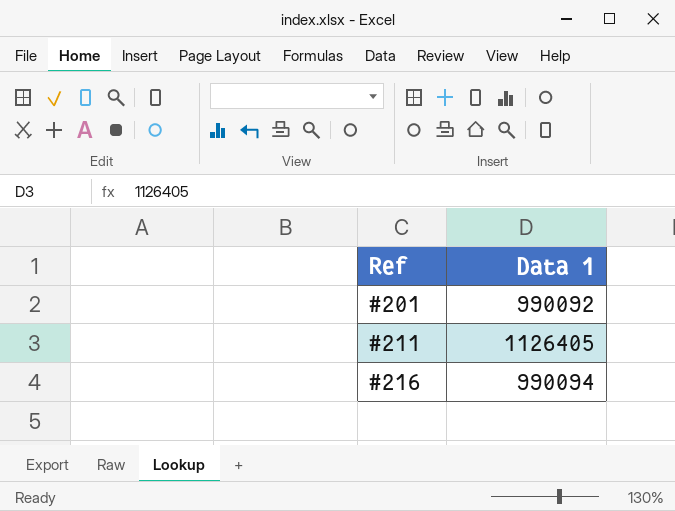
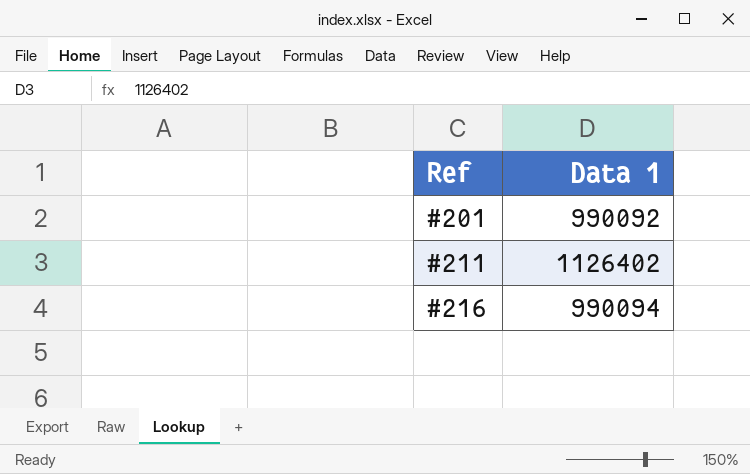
#211 | Data 1: 1126405 -> 1126402

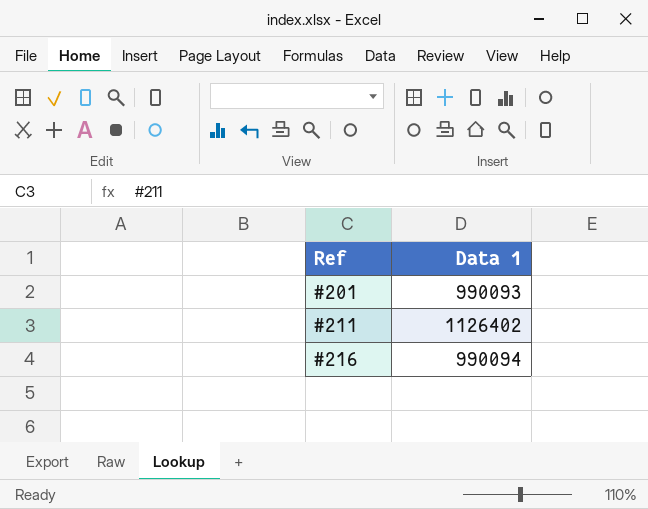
#201 | Data 1: 990092 -> 990093

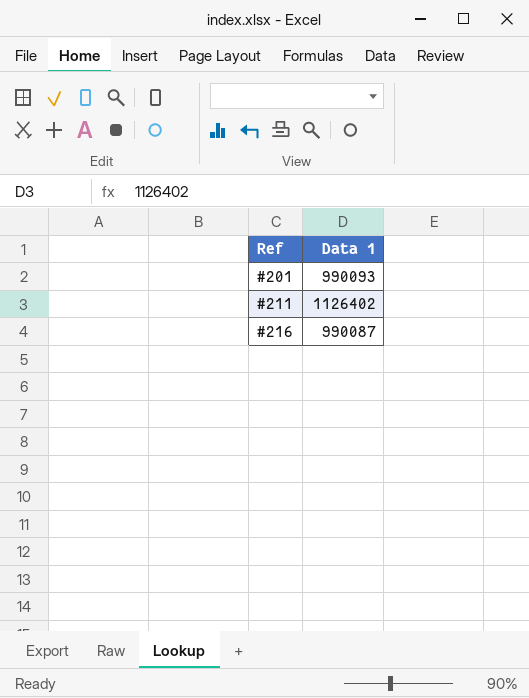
#216 | Data 1: 990094 -> 990087

